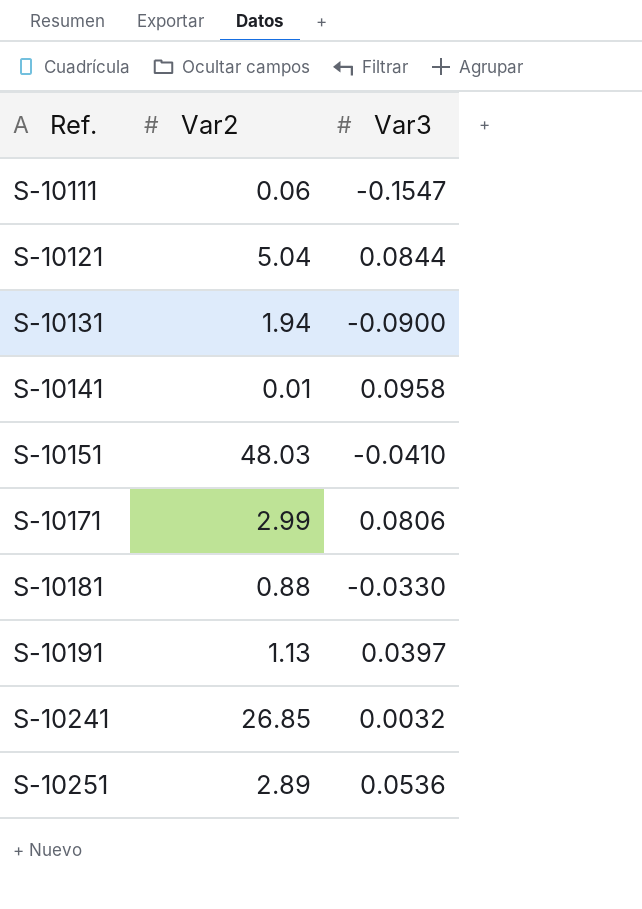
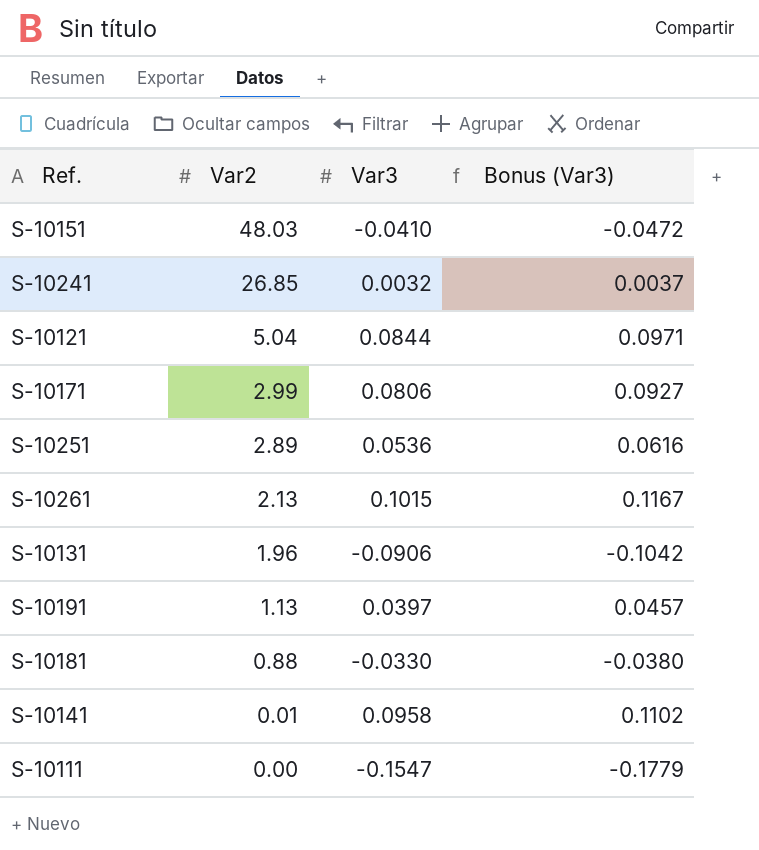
row order: Ref. ascending -> Var2 descending
column Bonus (Var3) | formula: none -> [Var3] * 1.15
row S-10261: none -> 2.13 | 0.1015 | 0.1167
S-10131 | Var2: 1.94 -> 1.96
S-10131 | Var3: -0.0900 -> -0.0906
S-10111 | Var2: 0.06 -> 0.00

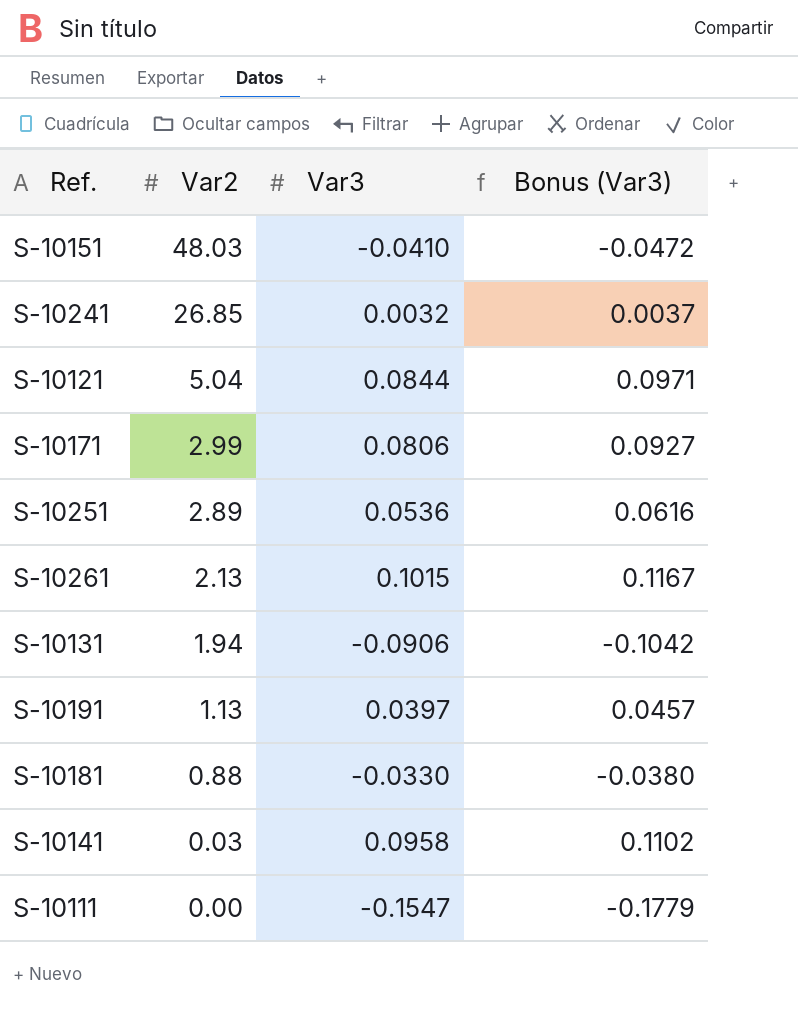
S-10131 | Var2: 1.96 -> 1.94
S-10141 | Var2: 0.01 -> 0.03

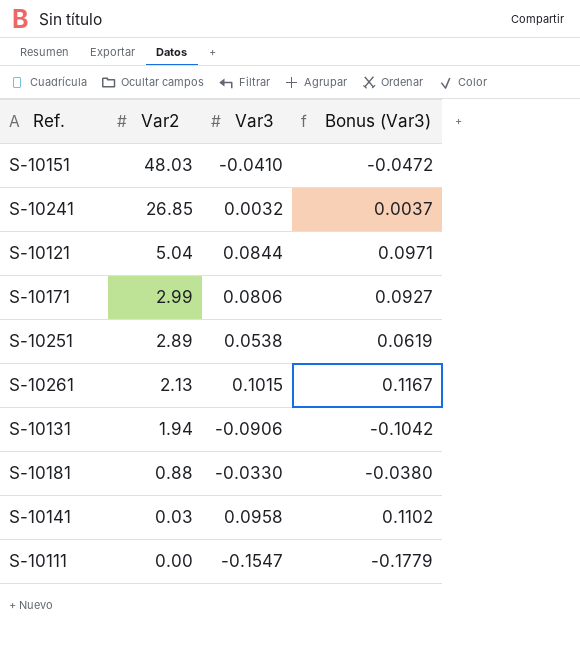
row S-10191: 1.13 | 0.0397 | 0.0457 -> none
S-10251 | Var3: 0.0536 -> 0.0538
S-10251 | Bonus (Var3): 0.0616 -> 0.0619

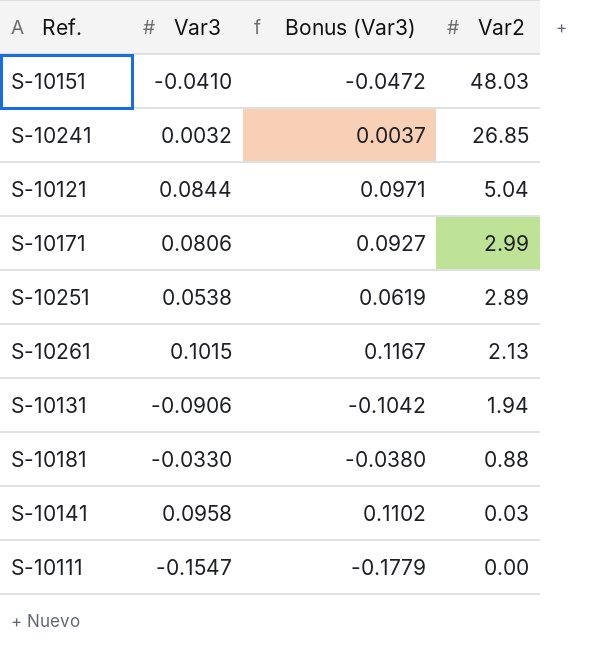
column Var2 | position: 2 -> 4

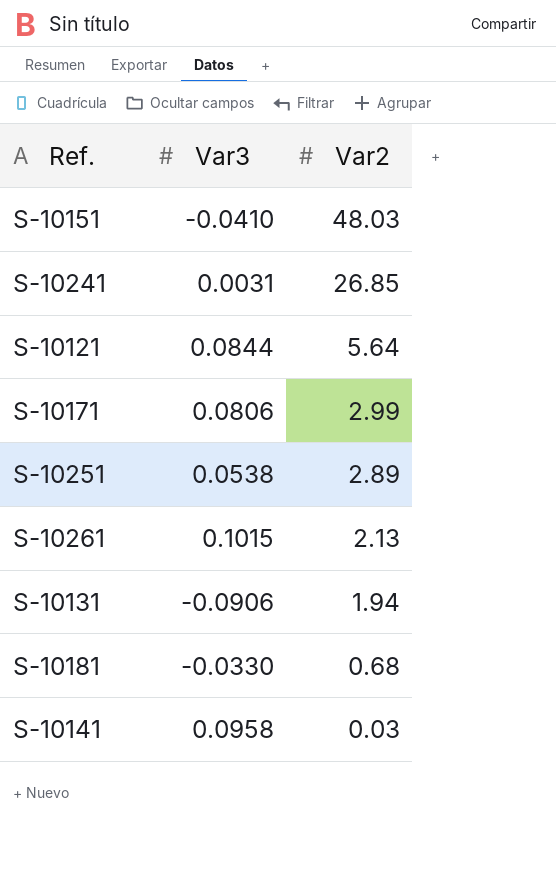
column Bonus (Var3) | formula: [Var3] * 1.15 -> none
row S-10111: -0.1547 | -0.1779 | 0.00 -> none
S-10241 | Var3: 0.0032 -> 0.0031
S-10121 | Var2: 5.04 -> 5.64
S-10181 | Var2: 0.88 -> 0.68

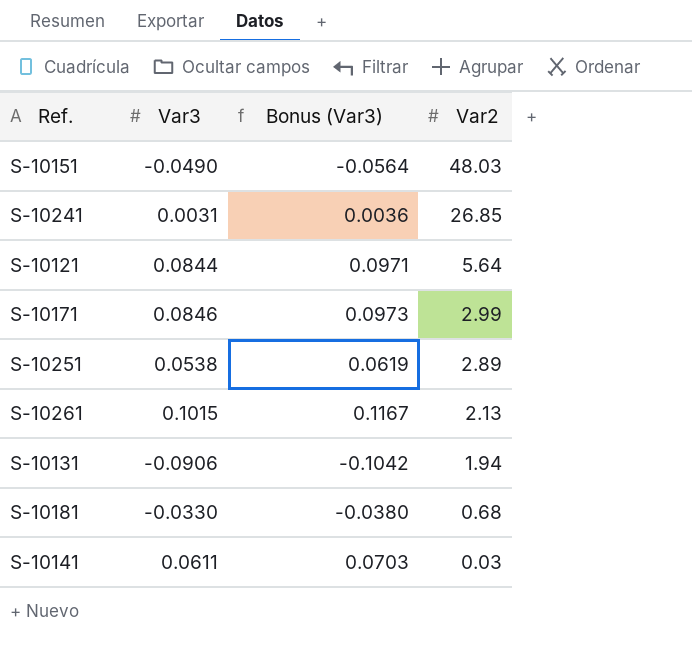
column Bonus (Var3) | formula: none -> [Var3] * 1.15
S-10151 | Var3: -0.0410 -> -0.0490
S-10171 | Var3: 0.0806 -> 0.0846
S-10141 | Var3: 0.0958 -> 0.0611

